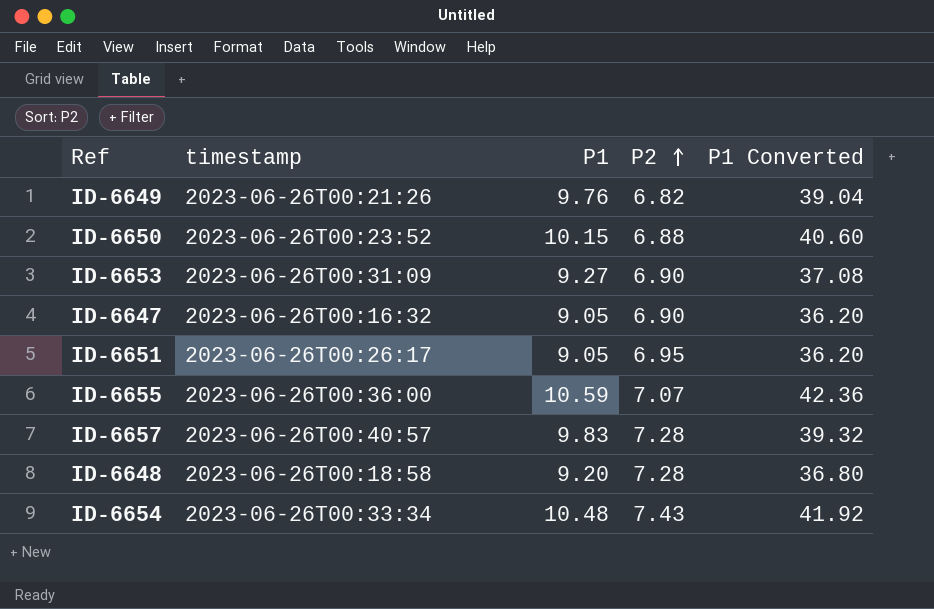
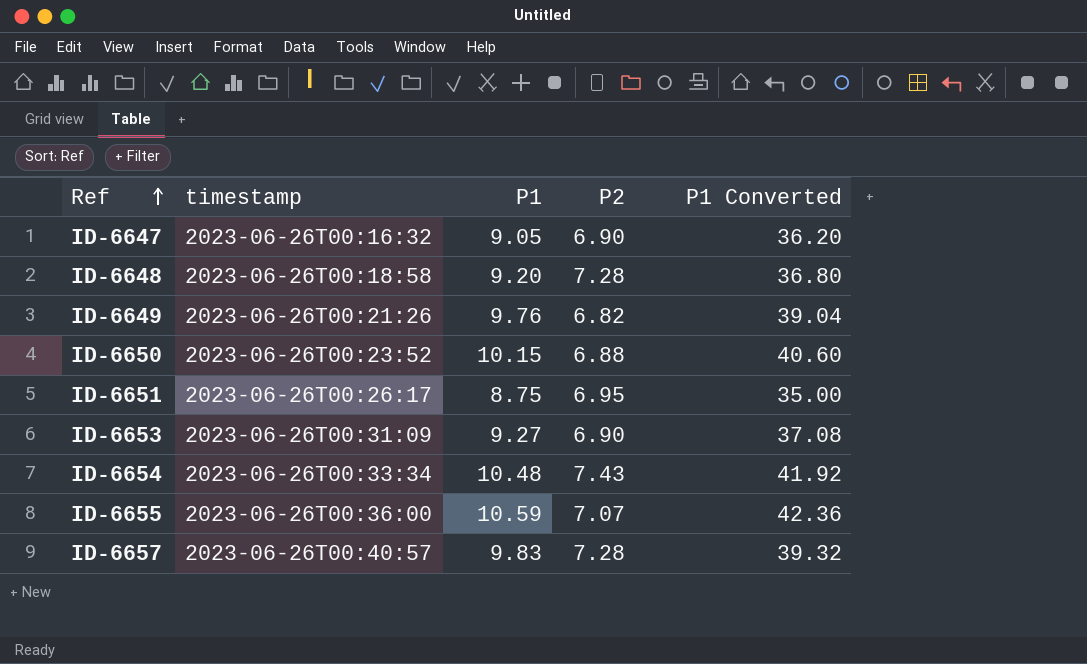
row order: P2 ascending -> Ref ascending
ID-6651 | P1: 9.05 -> 8.75
ID-6651 | P1 Converted: 36.20 -> 35.00

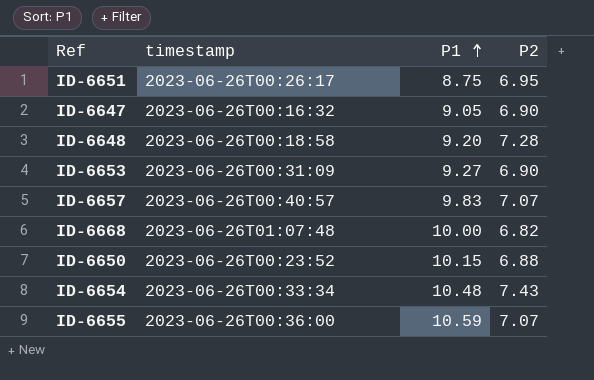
row order: Ref ascending -> P1 ascending
column P1 Converted | formula: [P1] * 4 -> none
row ID-6649: 2023-06-26T00:21:26 | 9.76 | 6.82 | 39.04 -> none
ID-6657 | P2: 7.28 -> 7.07
row ID-6668: none -> 2023-06-26T01:07:48 | 10.00 | 6.82

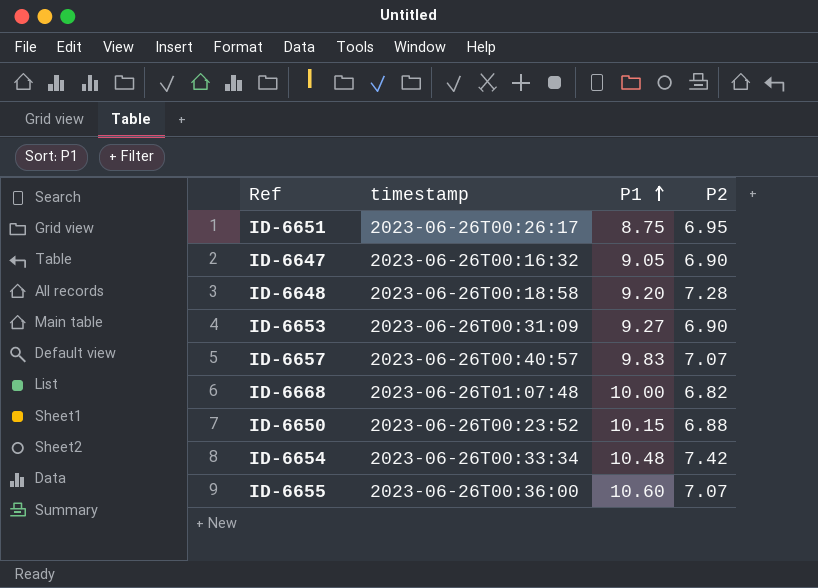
ID-6654 | P2: 7.43 -> 7.42
ID-6655 | P1: 10.59 -> 10.60

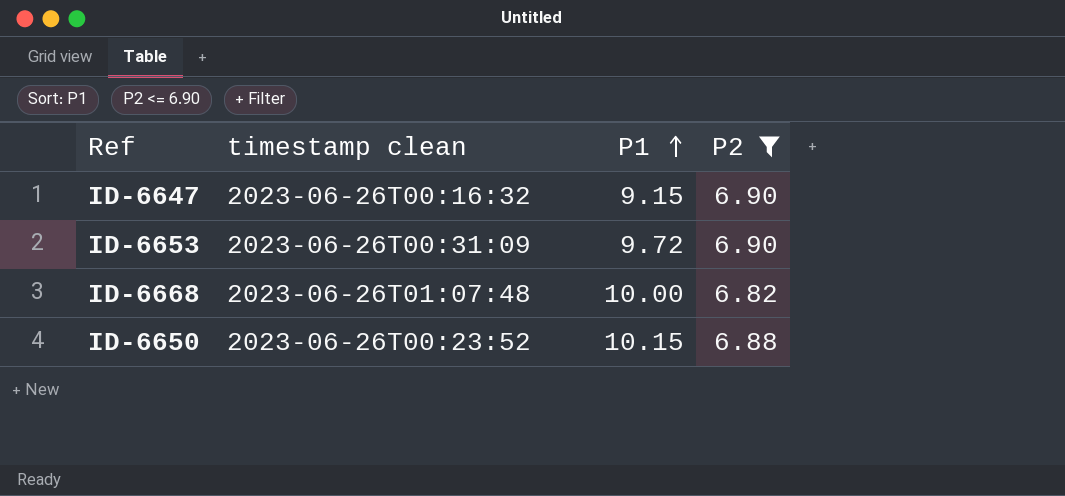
filter: none -> P2 <= 6.90
column name: timestamp -> timestamp clean
ID-6647 | P1: 9.05 -> 9.15
ID-6653 | P1: 9.27 -> 9.72

